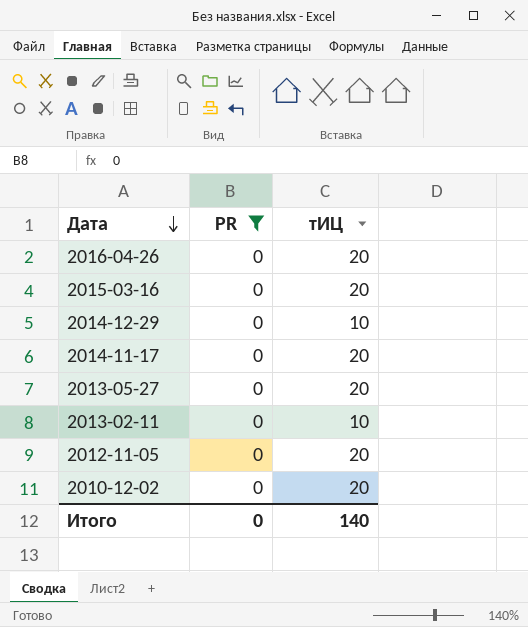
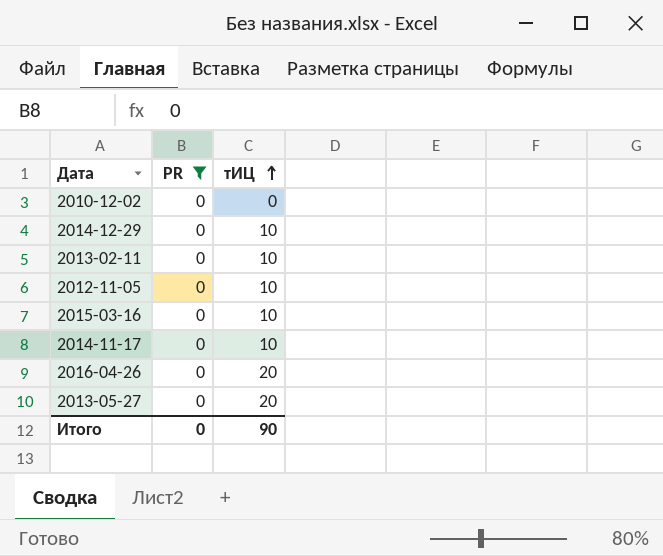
row order: Дата descending -> тИЦ ascending
2010-12-02 | тИЦ: 20 -> 0
2012-11-05 | тИЦ: 20 -> 10
2015-03-16 | тИЦ: 20 -> 10
2014-11-17 | тИЦ: 20 -> 10
Итого | тИЦ: 140 -> 90

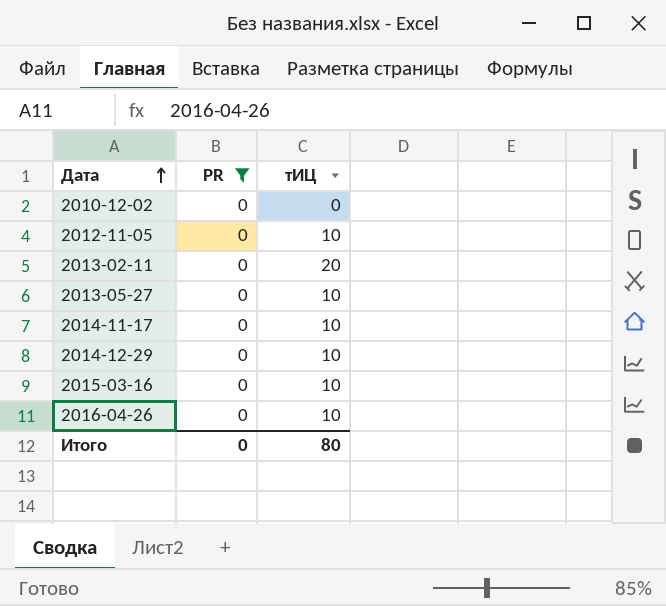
row order: тИЦ ascending -> Дата ascending
2013-02-11 | тИЦ: 10 -> 20
2013-05-27 | тИЦ: 20 -> 10
2016-04-26 | тИЦ: 20 -> 10
Итого | тИЦ: 90 -> 80

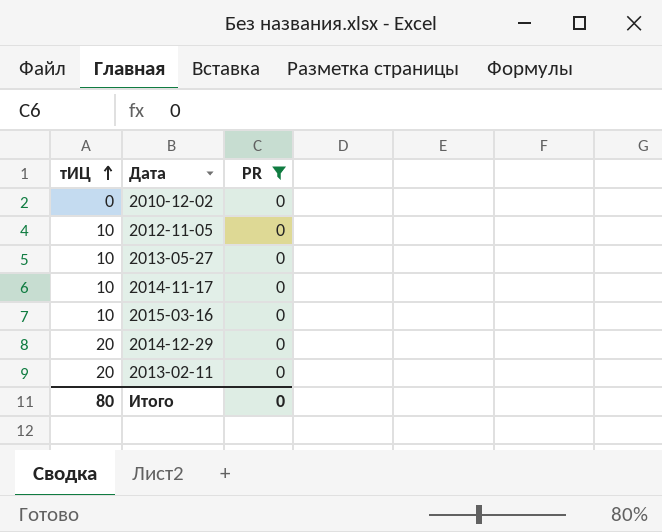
row order: Дата ascending -> тИЦ ascending
column тИЦ | position: 3 -> 1
row 2016-04-26: 0 | 10 -> none
2014-12-29 | тИЦ: 10 -> 20

